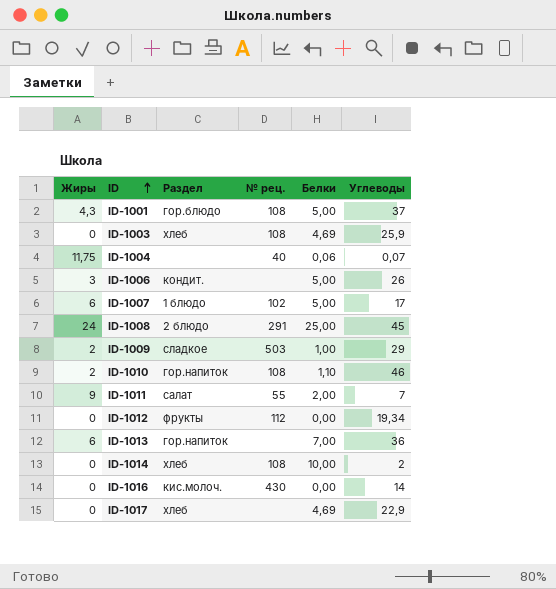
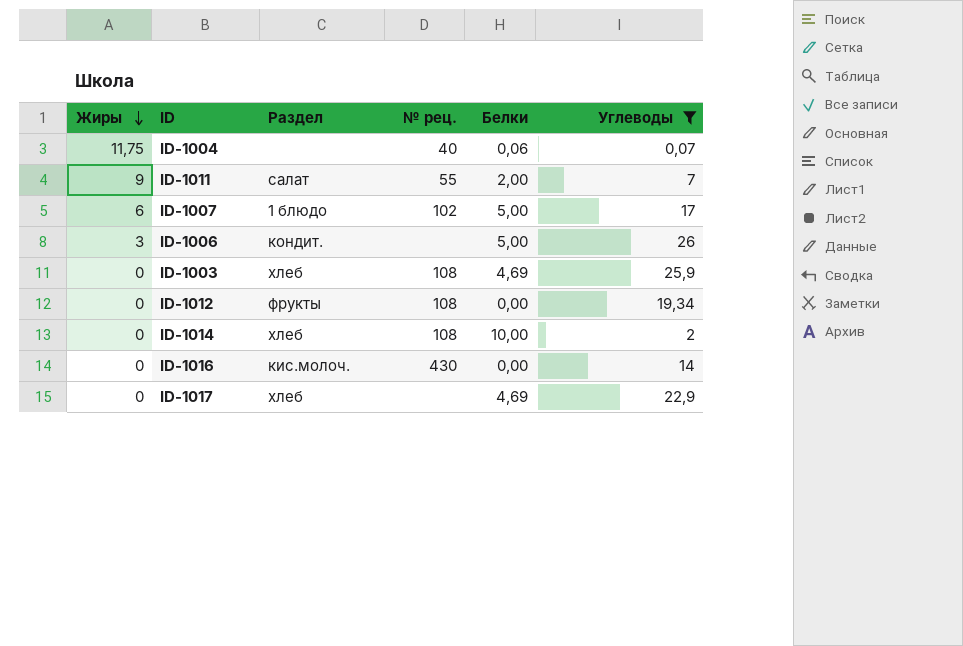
filter: none -> Углеводы <= 26
row order: ID ascending -> Жиры descending
ID-1012 | № рец.: 112 -> 108

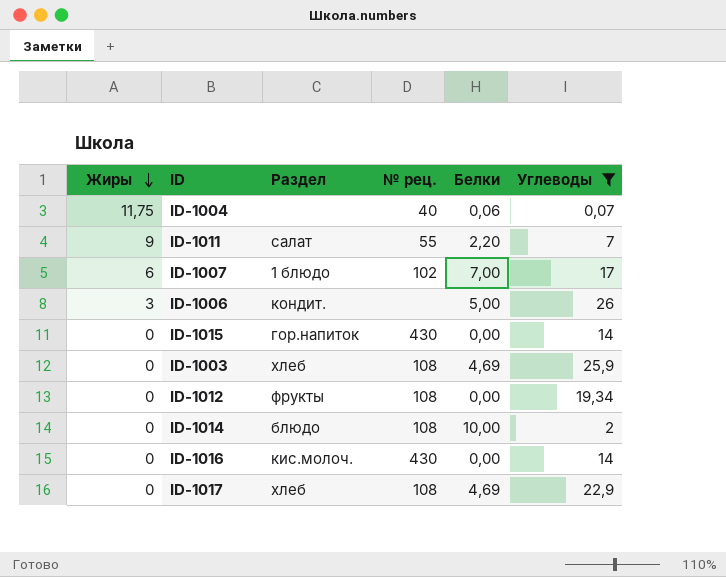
ID-1011 | Белки: 2,00 -> 2,20
ID-1007 | Белки: 5,00 -> 7,00
row ID-1015: none -> 0 | гор.напиток | 430 | 0,00 | 14
ID-1014 | Раздел: хлеб -> блюдо
ID-1017 | № рец.: none -> 108

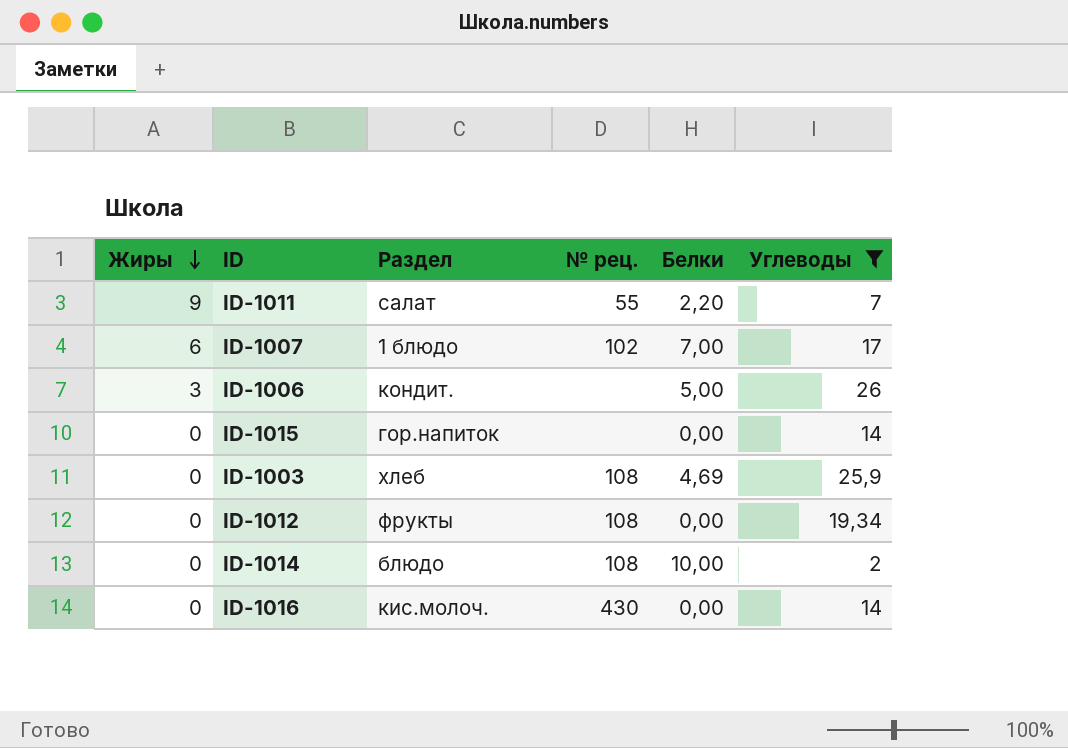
row ID-1004: 11,75 | none | 40 | 0,06 | 0,07 -> none
row ID-1017: 0 | хлеб | 108 | 4,69 | 22,9 -> none
ID-1015 | № рец.: 430 -> none

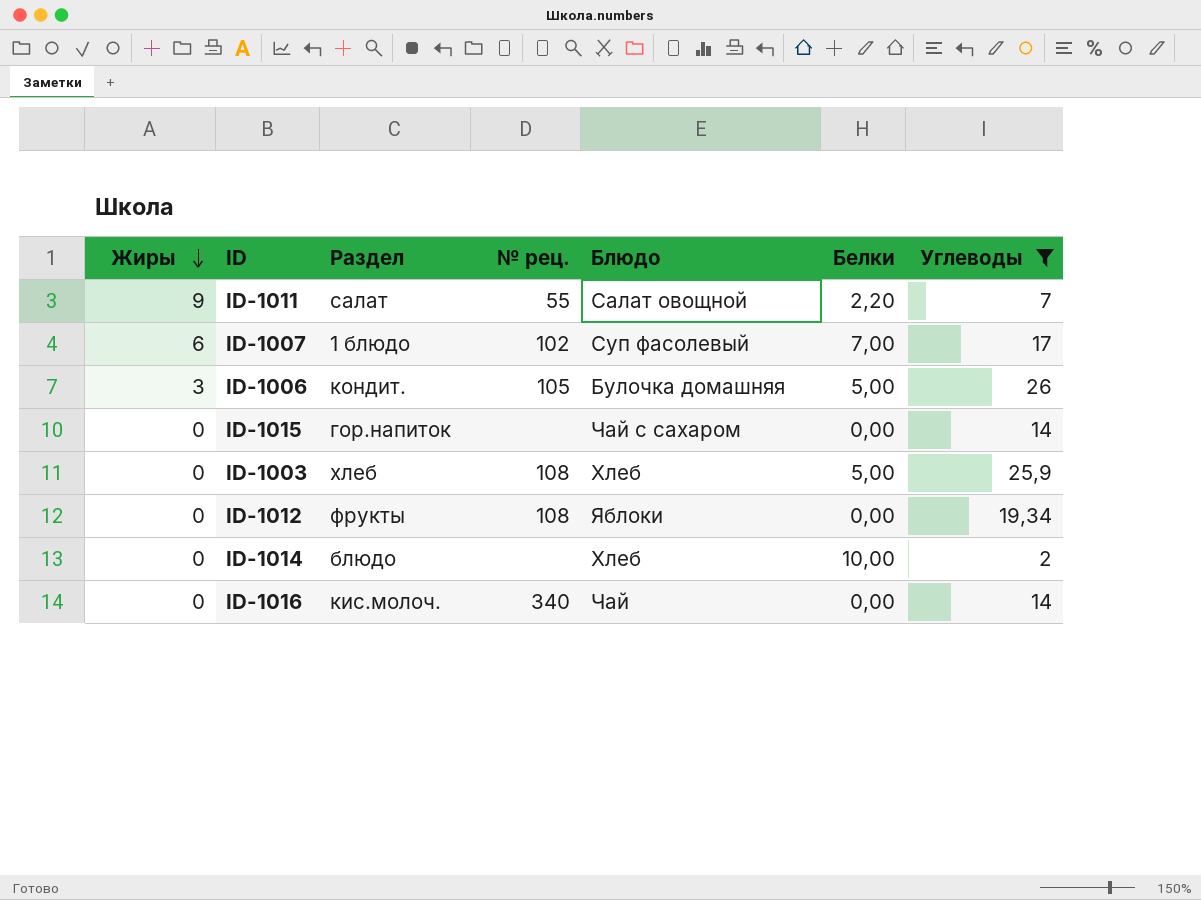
column Блюдо | position: none -> 5
ID-1006 | № рец.: none -> 105
ID-1003 | Белки: 4,69 -> 5,00
ID-1014 | № рец.: 108 -> none
ID-1016 | № рец.: 430 -> 340

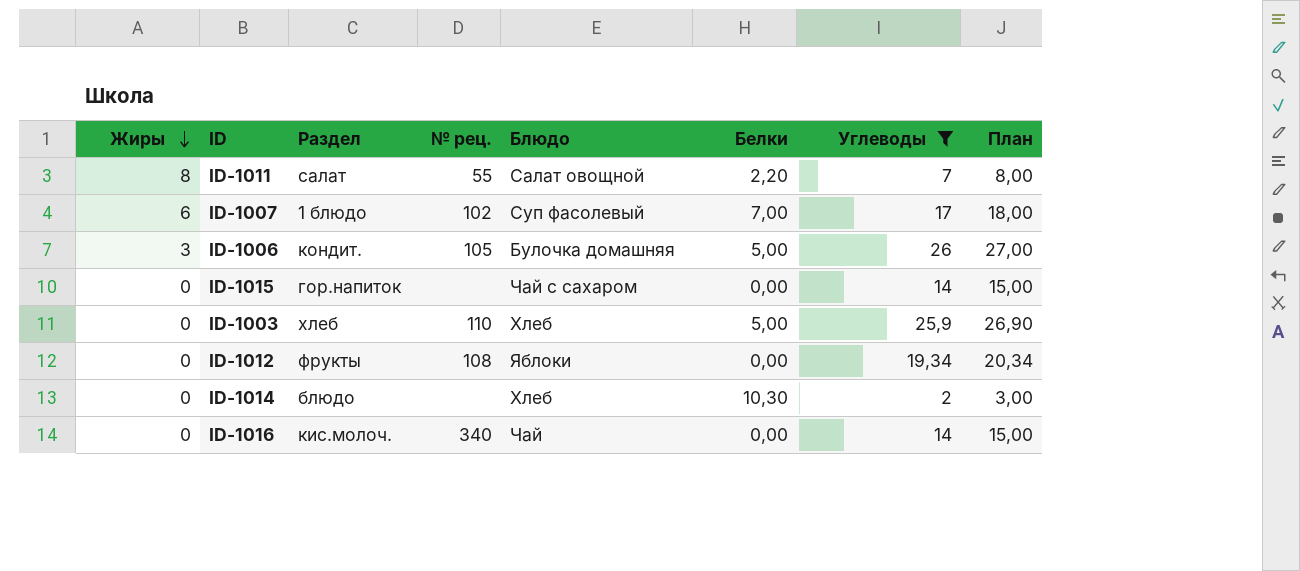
column План | formula: none -> [Углеводы] + 1
ID-1011 | Жиры: 9 -> 8
ID-1003 | № рец.: 108 -> 110
ID-1014 | Белки: 10,00 -> 10,30

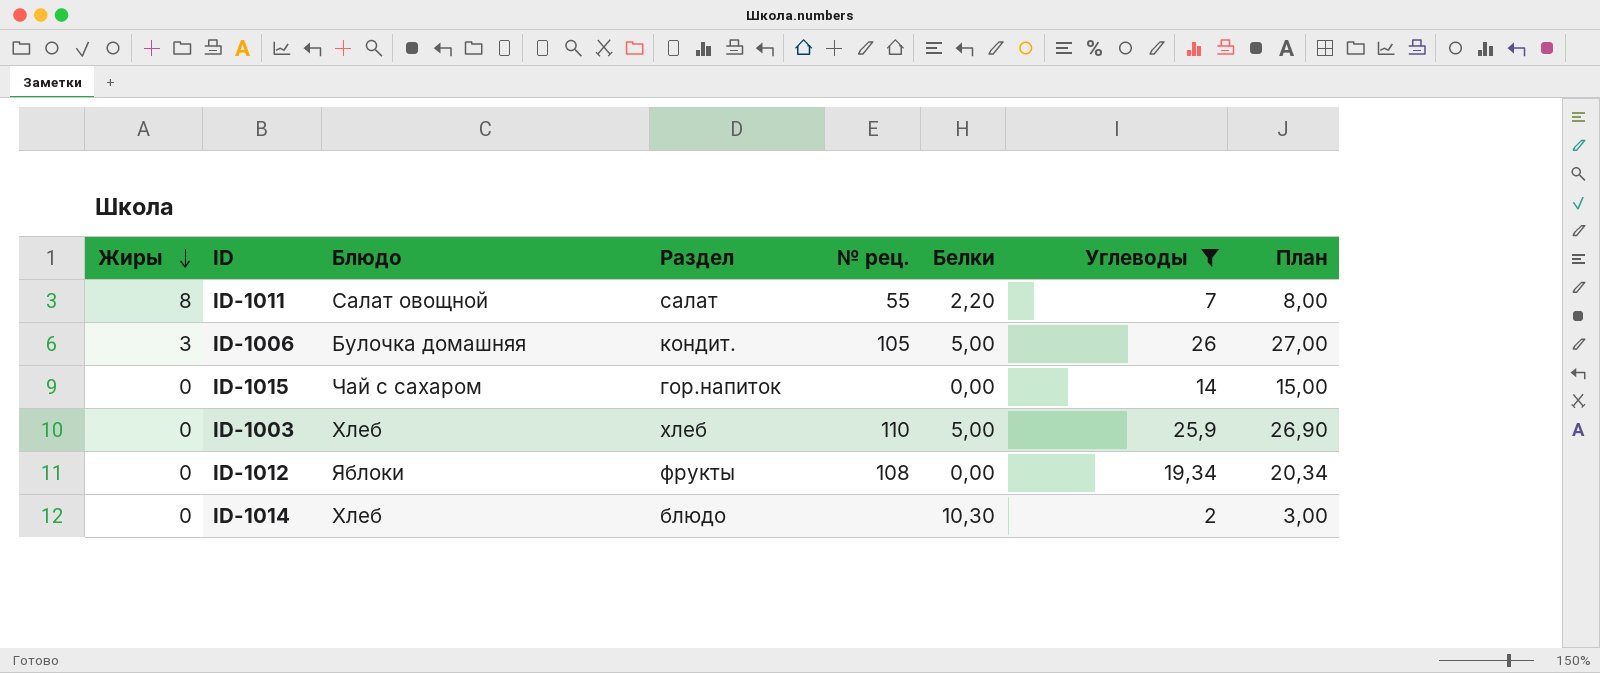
column Блюдо | position: 5 -> 3
row ID-1007: 6 | 1 блюдо | 102 | Суп фасолевый | 7,00 | 17 | 18,00 -> none
row ID-1016: 0 | кис.молоч. | 340 | Чай | 0,00 | 14 | 15,00 -> none

